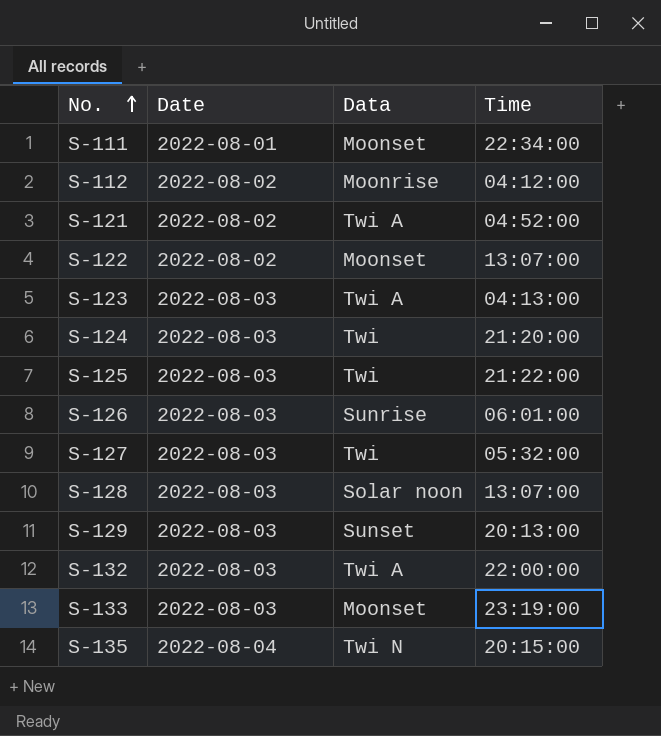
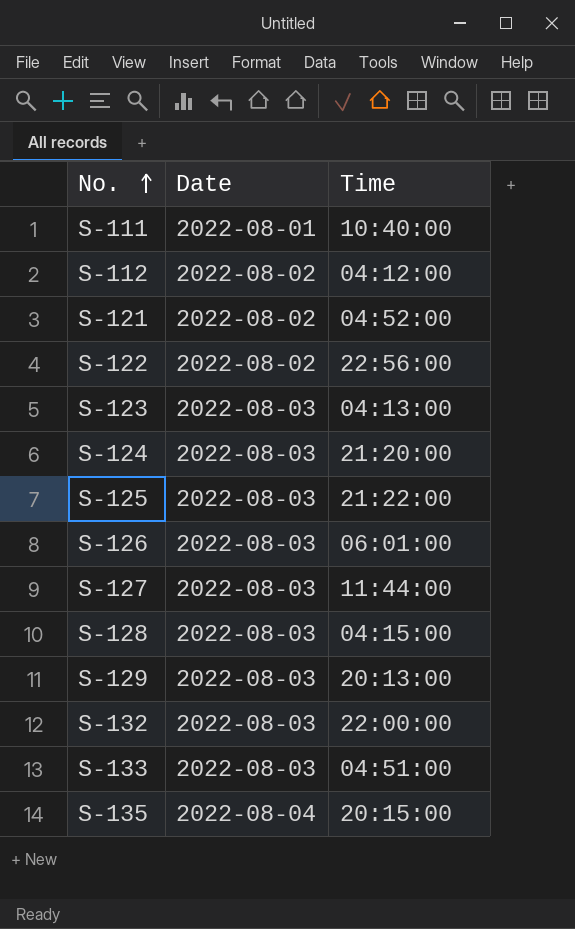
column Data | position: 3 -> none
S-111 | Time: 22:34:00 -> 10:40:00
S-122 | Time: 13:07:00 -> 22:56:00
S-127 | Time: 05:32:00 -> 11:44:00
S-128 | Time: 13:07:00 -> 04:15:00
S-133 | Time: 23:19:00 -> 04:51:00

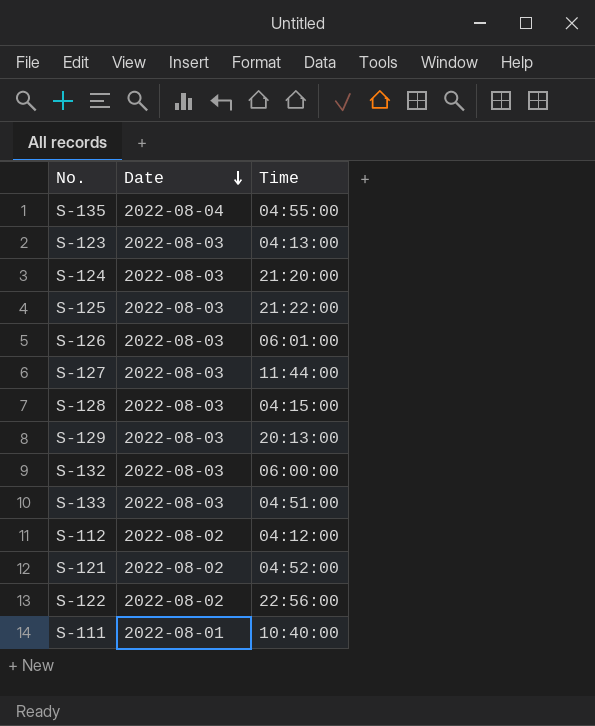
row order: No. ascending -> Date descending
S-135 | Time: 20:15:00 -> 04:55:00
S-132 | Time: 22:00:00 -> 06:00:00

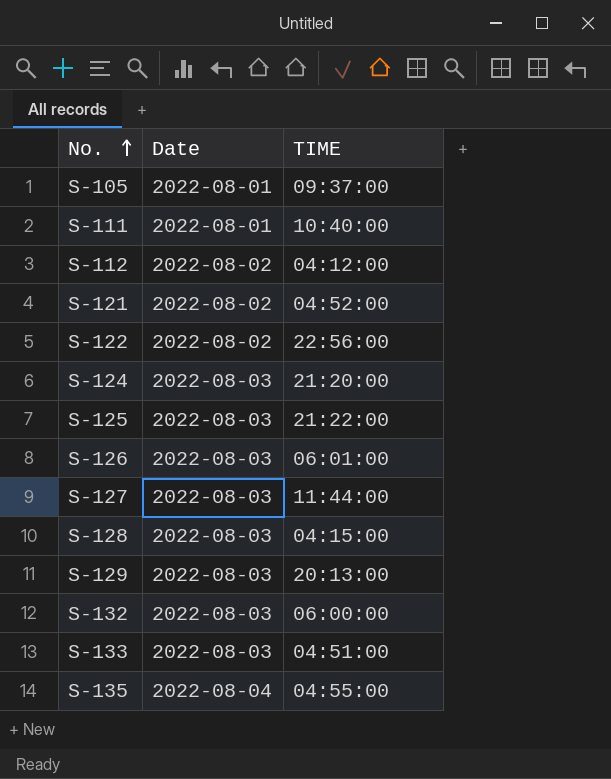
row order: Date descending -> No. ascending
column name: Time -> TIME
row S-123: 2022-08-03 | 04:13:00 -> none
row S-105: none -> 2022-08-01 | 09:37:00

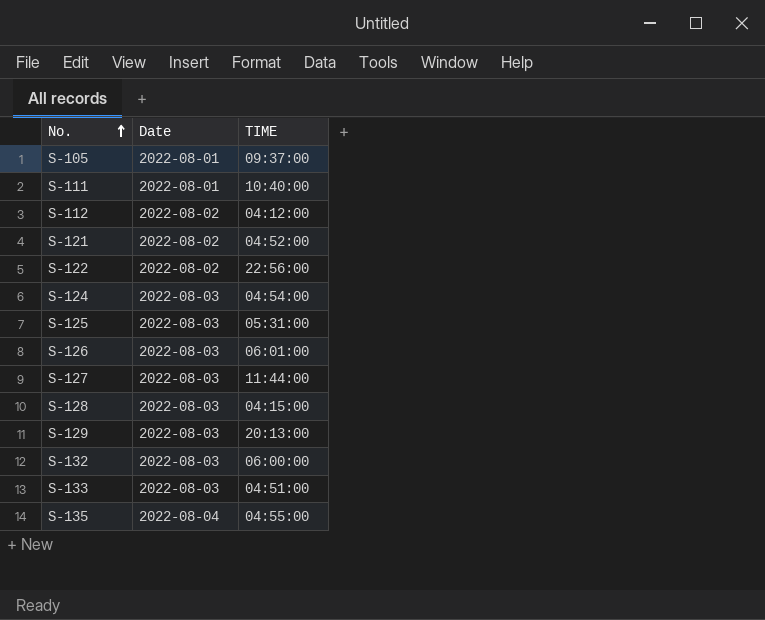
S-124 | TIME: 21:20:00 -> 04:54:00
S-125 | TIME: 21:22:00 -> 05:31:00

